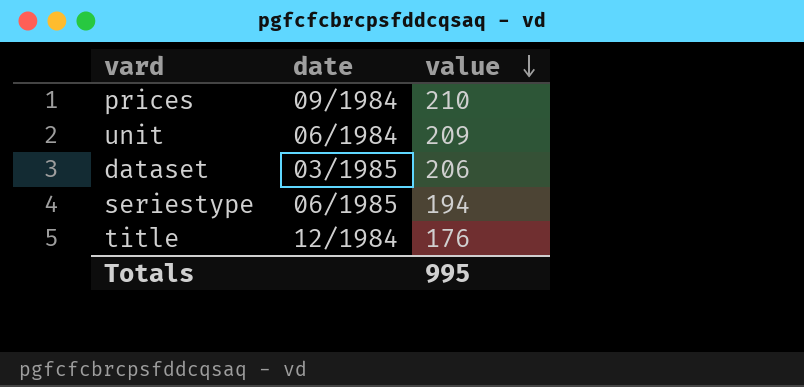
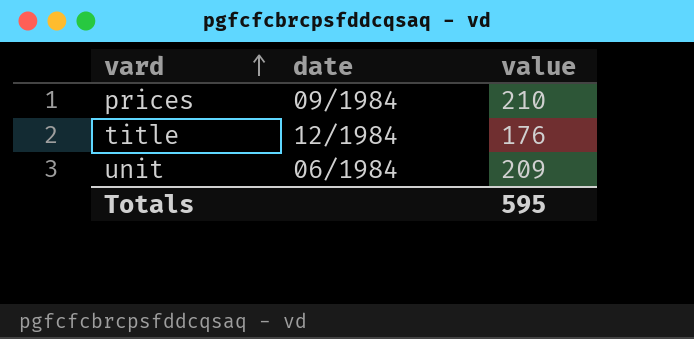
row order: value descending -> vard ascending
row dataset: 03/1985 | 206 -> none
row seriestype: 06/1985 | 194 -> none
Totals | value: 995 -> 595

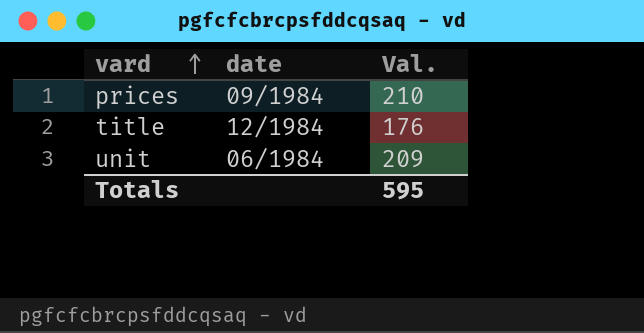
column name: value -> Val.

